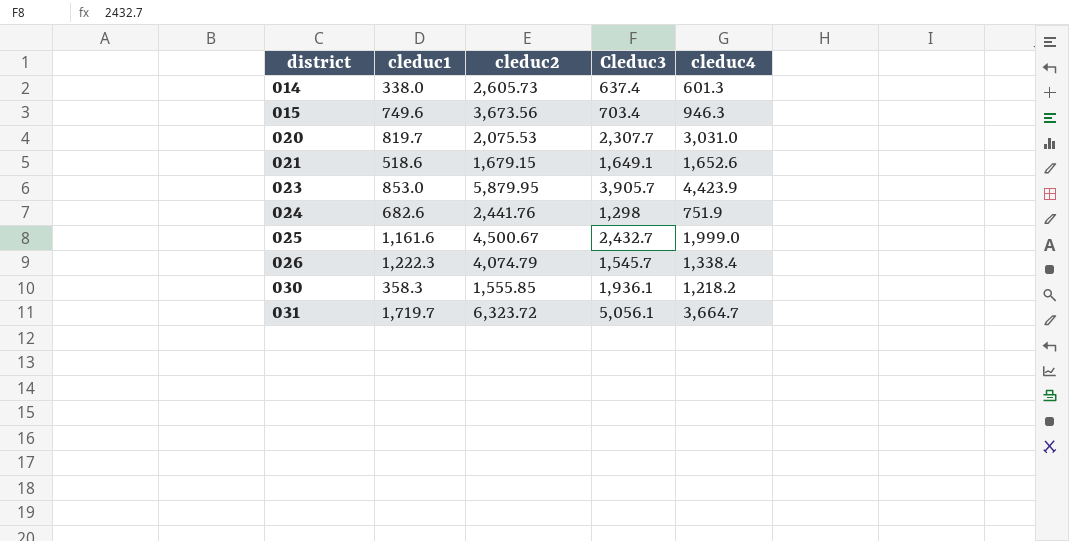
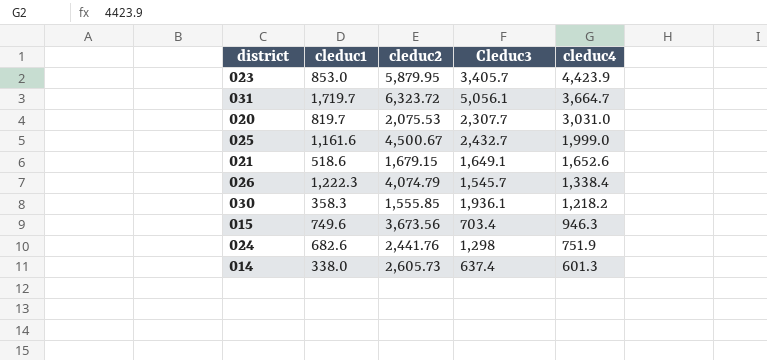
row order: district ascending -> cleduc4 descending
023 | Cleduc3: 3,905.7 -> 3,405.7

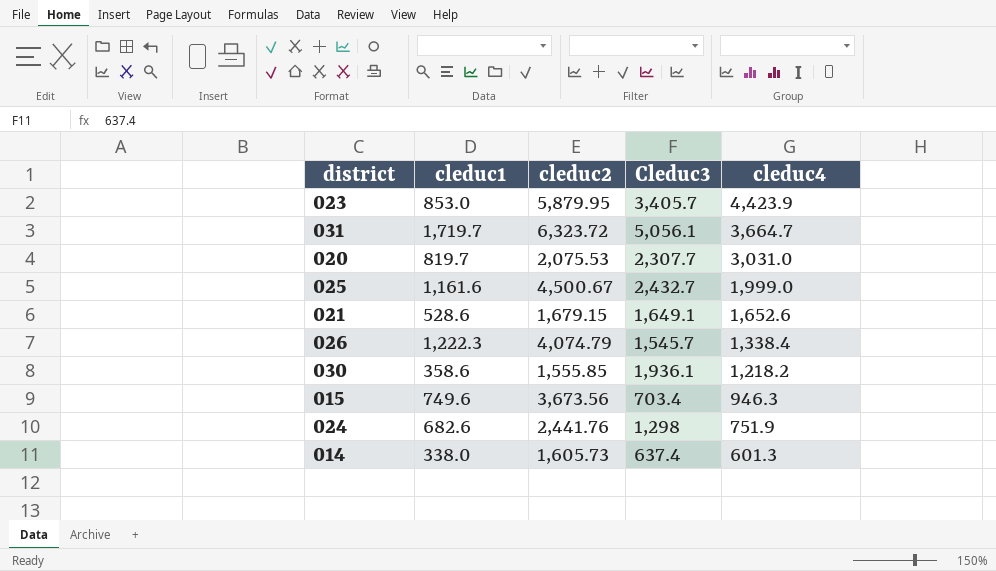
021 | cleduc1: 518.6 -> 528.6
030 | cleduc1: 358.3 -> 358.6
014 | cleduc2: 2,605.73 -> 1,605.73

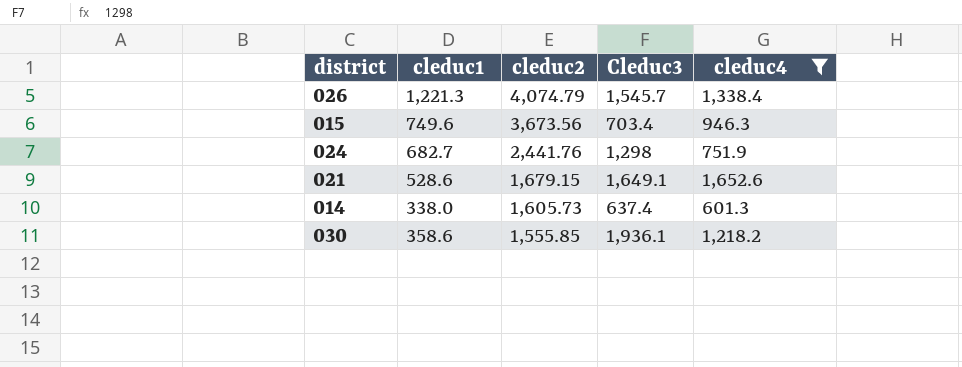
filter: none -> cleduc4 <= 1,652.6
row order: cleduc4 descending -> cleduc2 descending
026 | cleduc1: 1,222.3 -> 1,221.3
024 | cleduc1: 682.6 -> 682.7

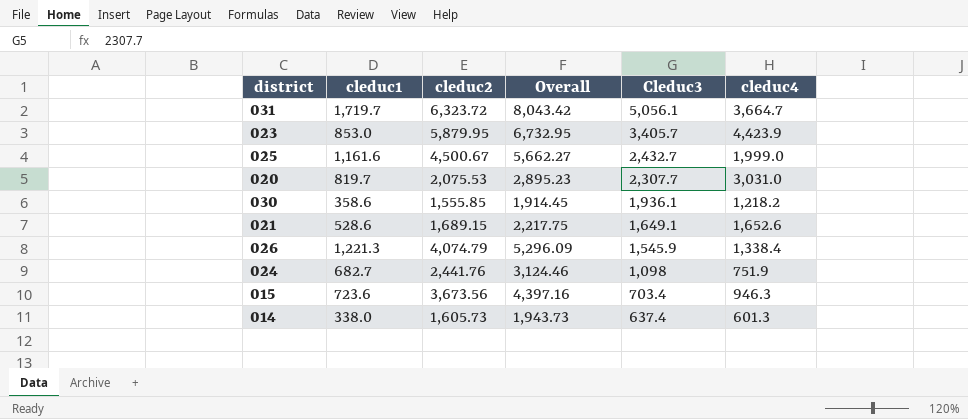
filter: cleduc4 <= 1,652.6 -> none
row order: cleduc2 descending -> Cleduc3 descending
column Overall | formula: none -> [cleduc1] + [cleduc2]
021 | cleduc2: 1,679.15 -> 1,689.15
026 | Cleduc3: 1,545.7 -> 1,545.9
024 | Cleduc3: 1,298 -> 1,098
015 | cleduc1: 749.6 -> 723.6

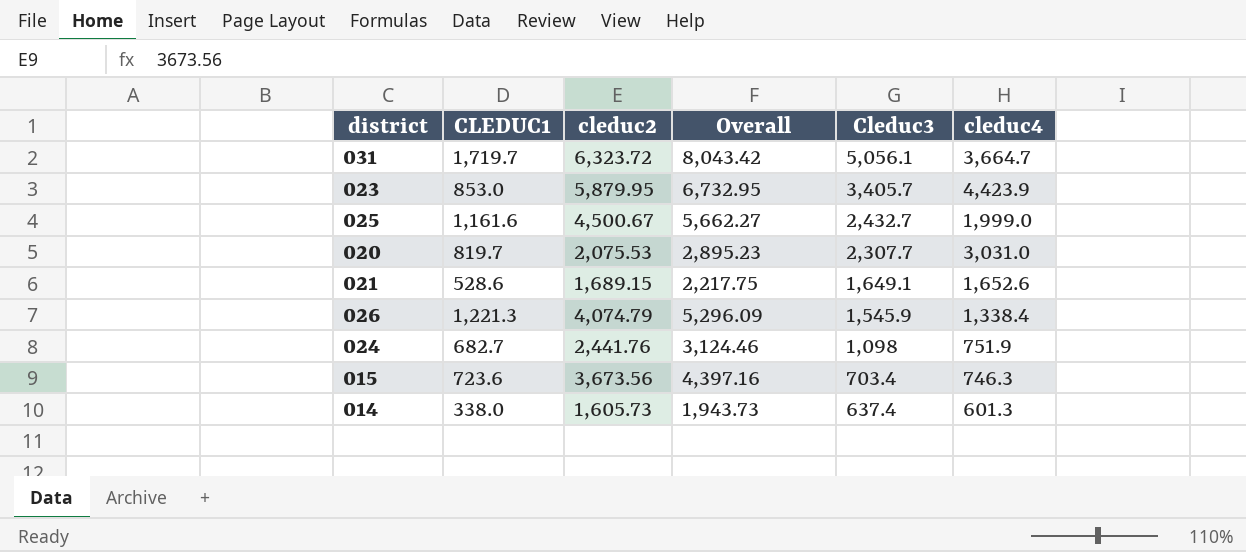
column name: cleduc1 -> CLEDUC1
row 030: 358.6 | 1,555.85 | 1,914.45 | 1,936.1 | 1,218.2 -> none
015 | cleduc4: 946.3 -> 746.3

